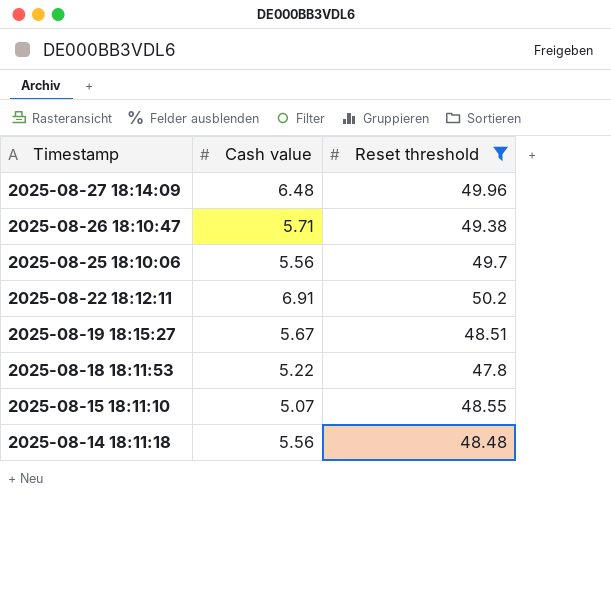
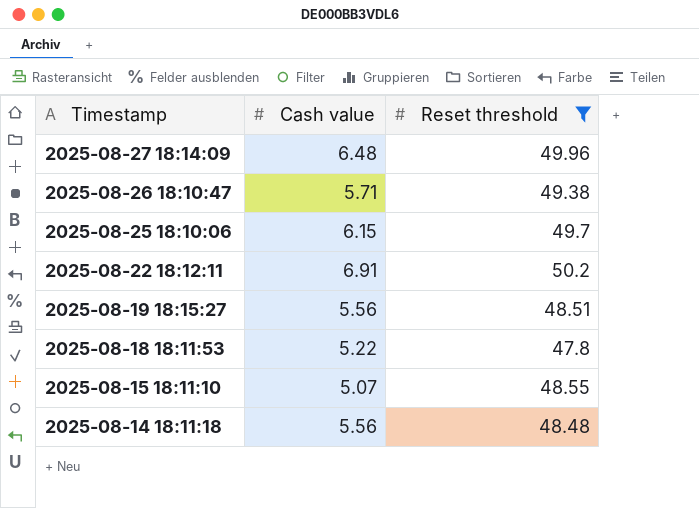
2025-08-25 18:10:06 | Cash value: 5.56 -> 6.15
2025-08-19 18:15:27 | Cash value: 5.67 -> 5.56

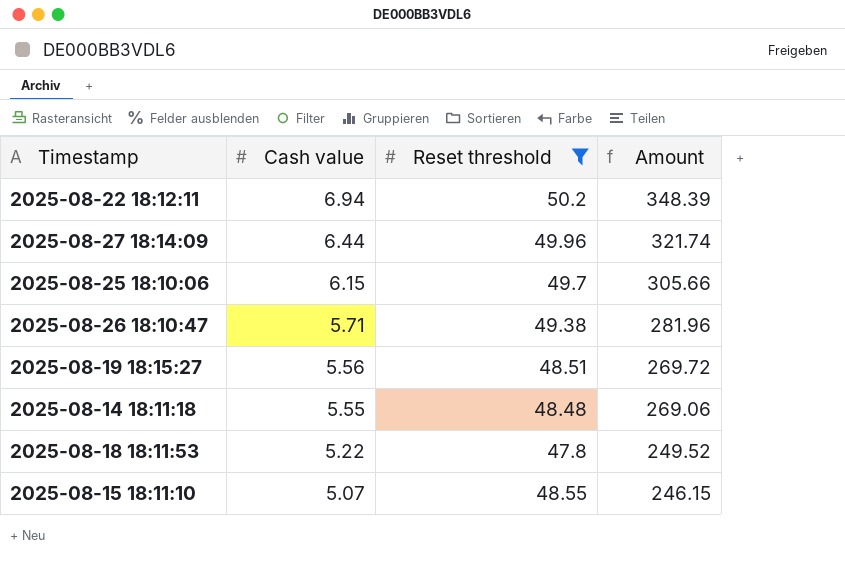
row order: Timestamp descending -> Cash value descending
column Amount | formula: none -> [Cash value] * [Reset threshold]
2025-08-22 18:12:11 | Cash value: 6.91 -> 6.94
2025-08-27 18:14:09 | Cash value: 6.48 -> 6.44
2025-08-14 18:11:18 | Cash value: 5.56 -> 5.55

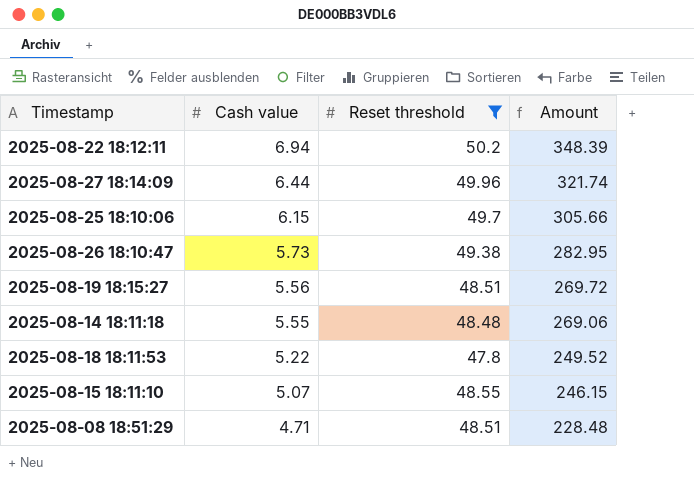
2025-08-26 18:10:47 | Cash value: 5.71 -> 5.73
2025-08-26 18:10:47 | Amount: 281.96 -> 282.95
row 2025-08-08 18:51:29: none -> 4.71 | 48.51 | 228.48

